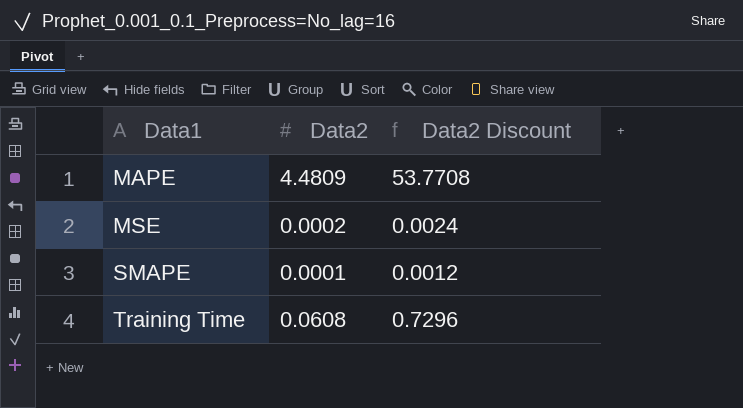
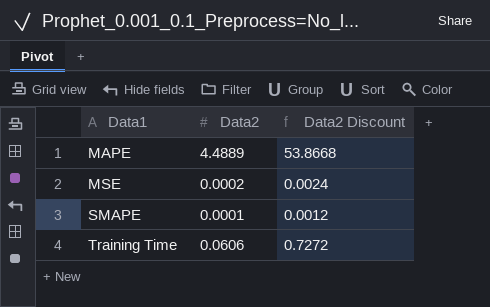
MAPE | Data2: 4.4809 -> 4.4889
MAPE | Data2 Discount: 53.7708 -> 53.8668
Training Time | Data2: 0.0608 -> 0.0606
Training Time | Data2 Discount: 0.7296 -> 0.7272

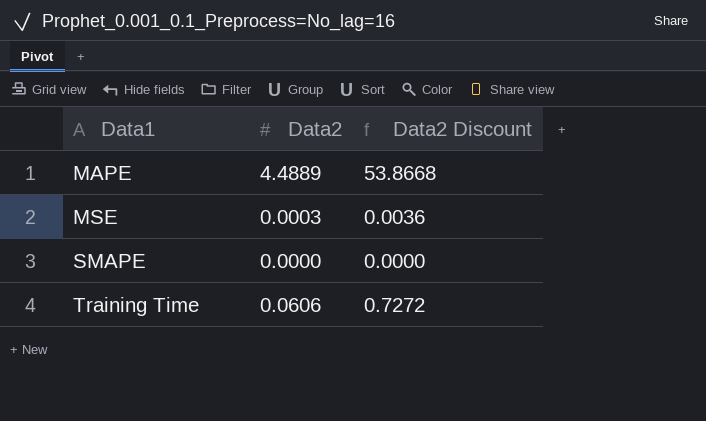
MSE | Data2: 0.0002 -> 0.0003
MSE | Data2 Discount: 0.0024 -> 0.0036
SMAPE | Data2: 0.0001 -> 0.0000
SMAPE | Data2 Discount: 0.0012 -> 0.0000

